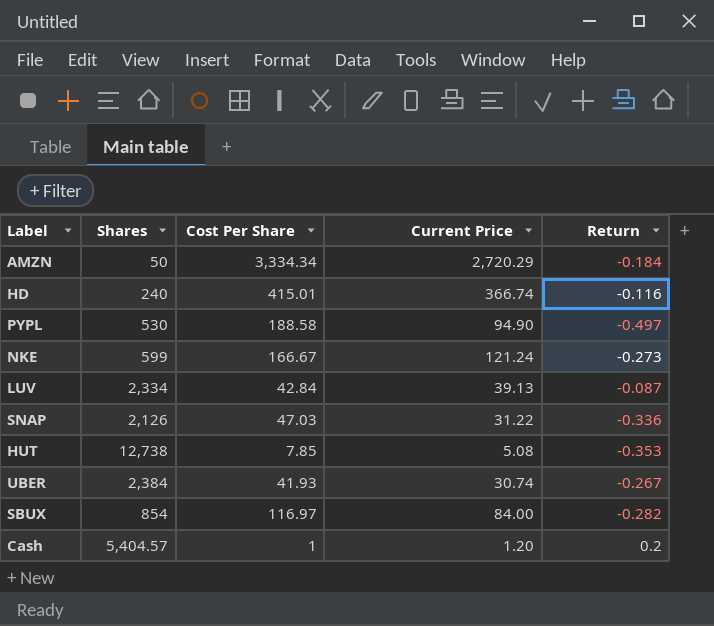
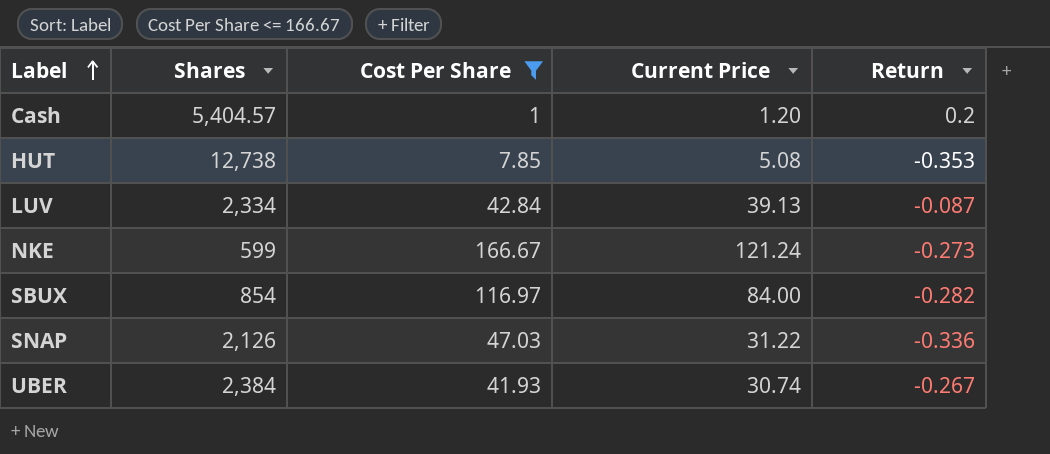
filter: none -> Cost Per Share <= 166.67
row order: none -> Label ascending

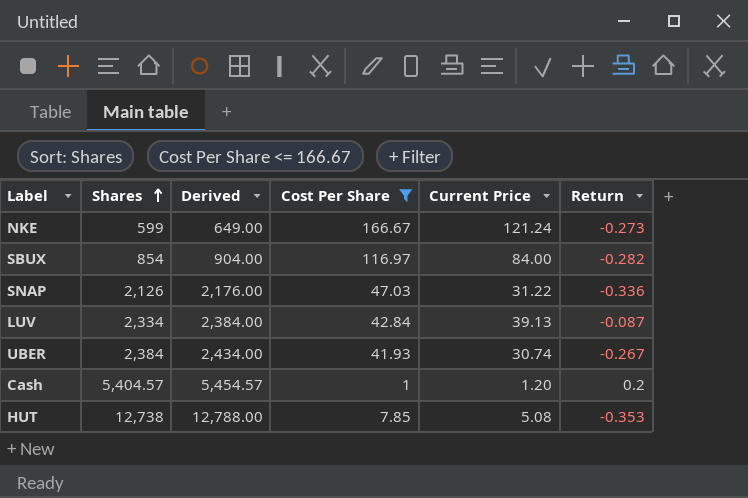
row order: Label ascending -> Shares ascending
column Derived | formula: none -> [Shares] + 50

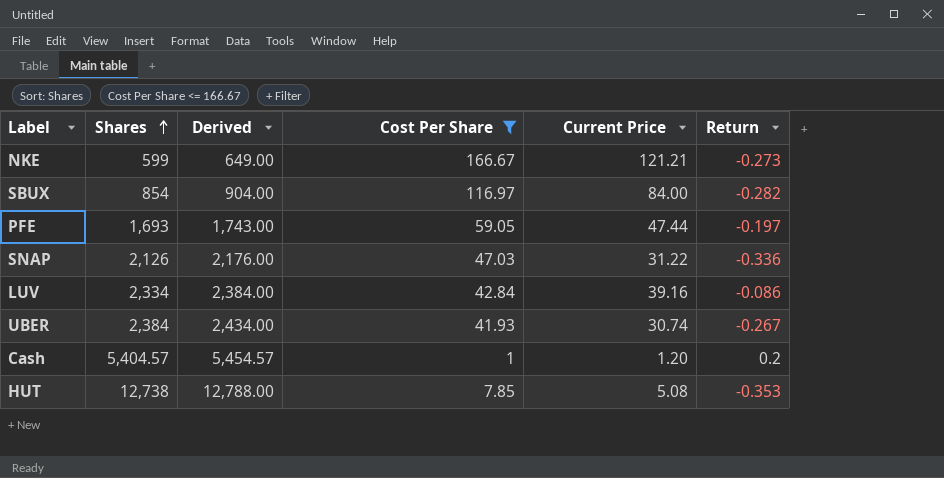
NKE | Current Price: 121.24 -> 121.21
row PFE: none -> 1,693 | 1,743.00 | 59.05 | 47.44 | -0.197
LUV | Current Price: 39.13 -> 39.16
LUV | Return: -0.087 -> -0.086

